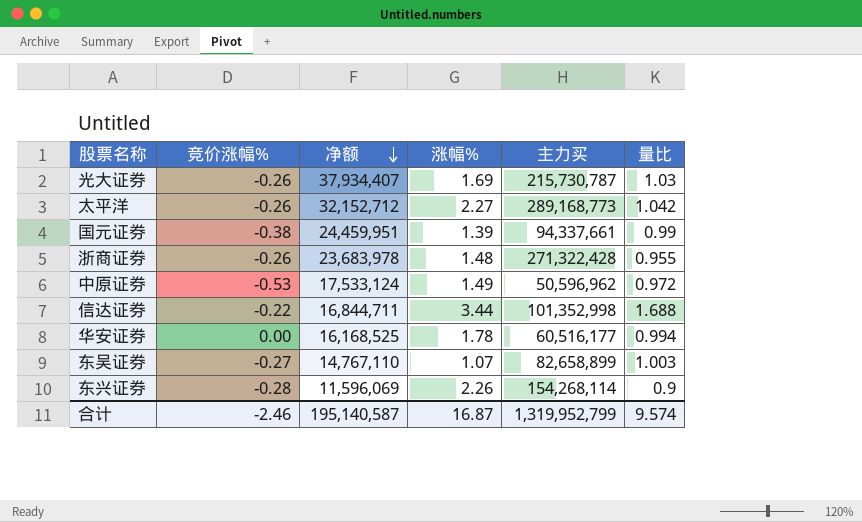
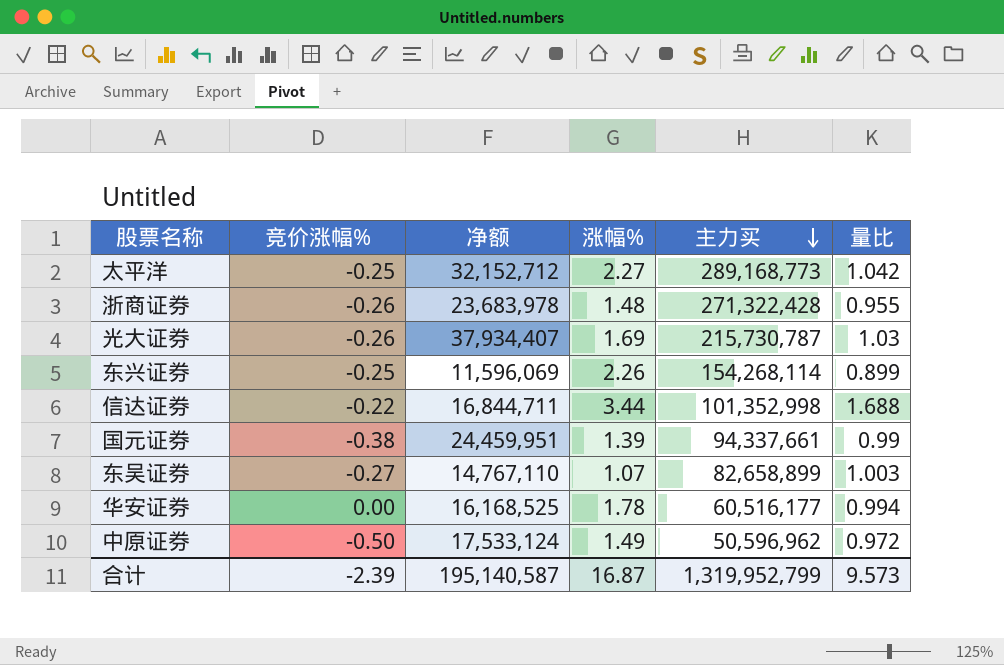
row order: 净额 descending -> 主力买 descending
太平洋 | 竞价涨幅%: -0.26 -> -0.25
东兴证券 | 竞价涨幅%: -0.28 -> -0.25
东兴证券 | 量比: 0.9 -> 0.899
中原证券 | 竞价涨幅%: -0.53 -> -0.50
合计 | 竞价涨幅%: -2.46 -> -2.39
合计 | 量比: 9.574 -> 9.573

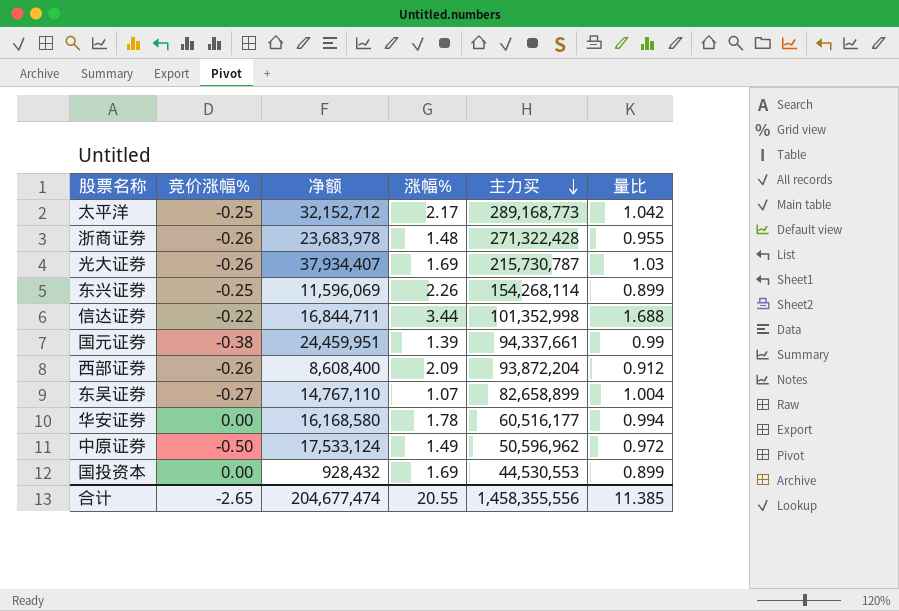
太平洋 | 涨幅%: 2.27 -> 2.17
row 西部证券: none -> -0.26 | 8,608,400 | 2.09 | 93,872,204 | 0.912
东吴证券 | 量比: 1.003 -> 1.004
华安证券 | 净额: 16,168,525 -> 16,168,580
row 国投资本: none -> 0.00 | 928,432 | 1.69 | 44,530,553 | 0.899
合计 | 竞价涨幅%: -2.39 -> -2.65
合计 | 净额: 195,140,587 -> 204,677,474
合计 | 涨幅%: 16.87 -> 20.55
合计 | 主力买: 1,319,952,799 -> 1,458,355,556
合计 | 量比: 9.573 -> 11.385

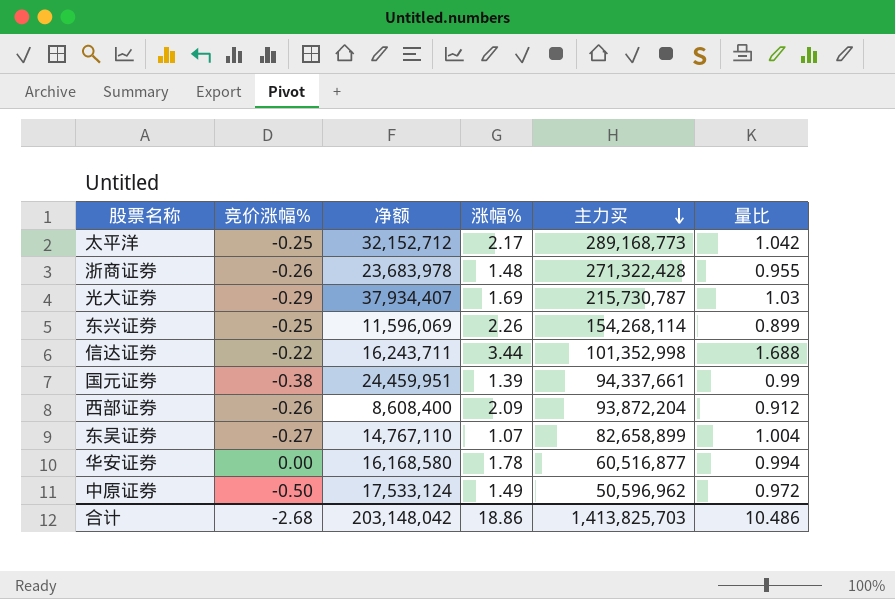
row 国投资本: 0.00 | 928,432 | 1.69 | 44,530,553 | 0.899 -> none
光大证券 | 竞价涨幅%: -0.26 -> -0.29
信达证券 | 净额: 16,844,711 -> 16,243,711
华安证券 | 主力买: 60,516,177 -> 60,516,877
合计 | 竞价涨幅%: -2.65 -> -2.68
合计 | 净额: 204,677,474 -> 203,148,042
合计 | 涨幅%: 20.55 -> 18.86
合计 | 主力买: 1,458,355,556 -> 1,413,825,703
合计 | 量比: 11.385 -> 10.486

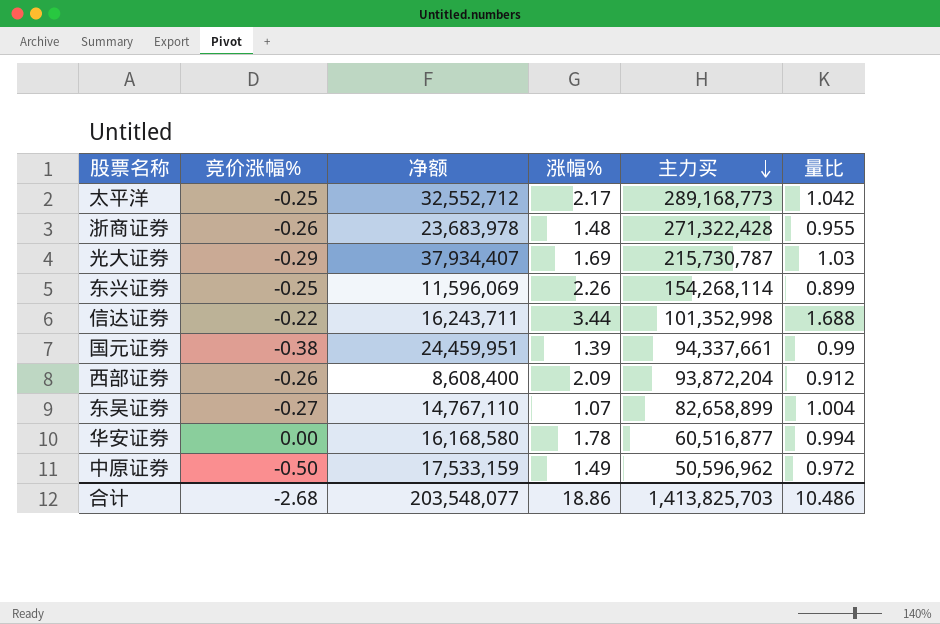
太平洋 | 净额: 32,152,712 -> 32,552,712
中原证券 | 净额: 17,533,124 -> 17,533,159
合计 | 净额: 203,148,042 -> 203,548,077

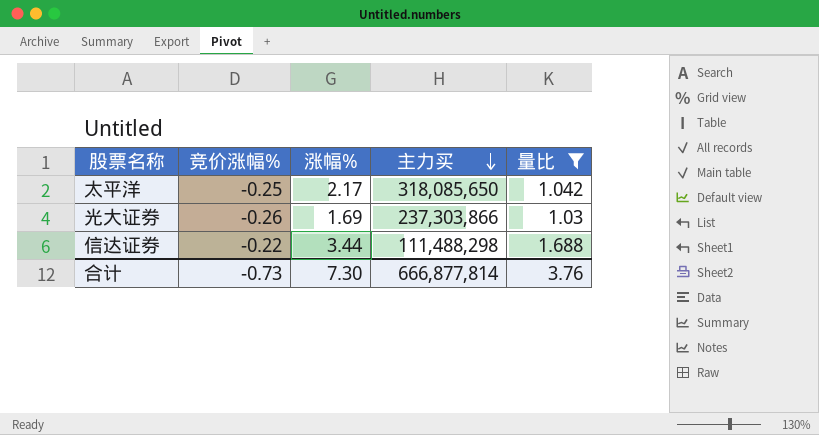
filter: none -> 量比 >= 1.03
column 净额 | position: 3 -> none
太平洋 | 主力买: 289,168,773 -> 318,085,650
光大证券 | 竞价涨幅%: -0.29 -> -0.26
光大证券 | 主力买: 215,730,787 -> 237,303,866
信达证券 | 主力买: 101,352,998 -> 111,488,298
合计 | 竞价涨幅%: -2.68 -> -0.73
合计 | 涨幅%: 18.86 -> 7.30
合计 | 主力买: 1,413,825,703 -> 666,877,814
合计 | 量比: 10.486 -> 3.76

